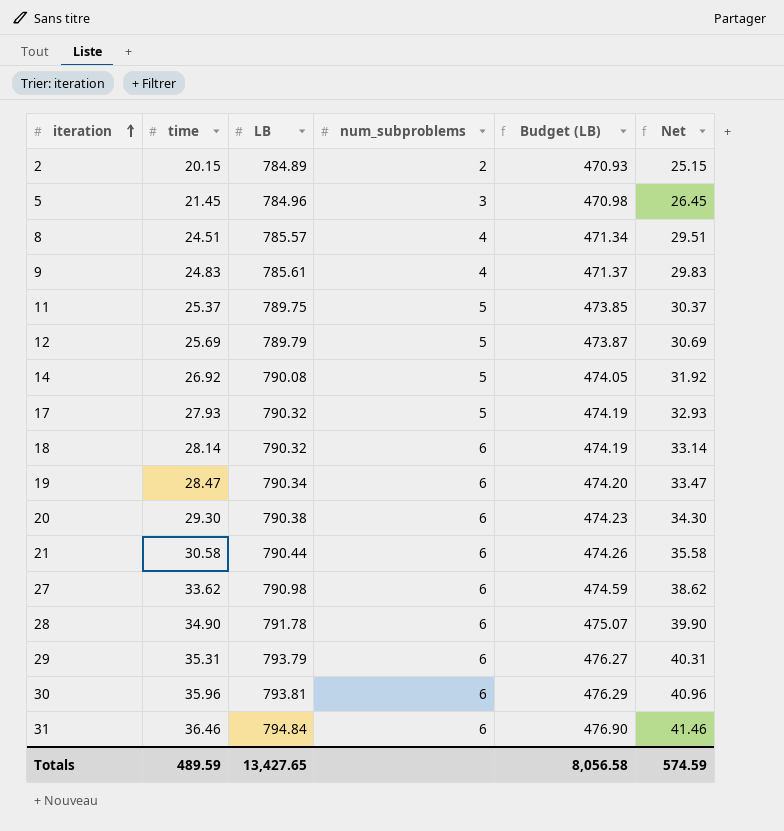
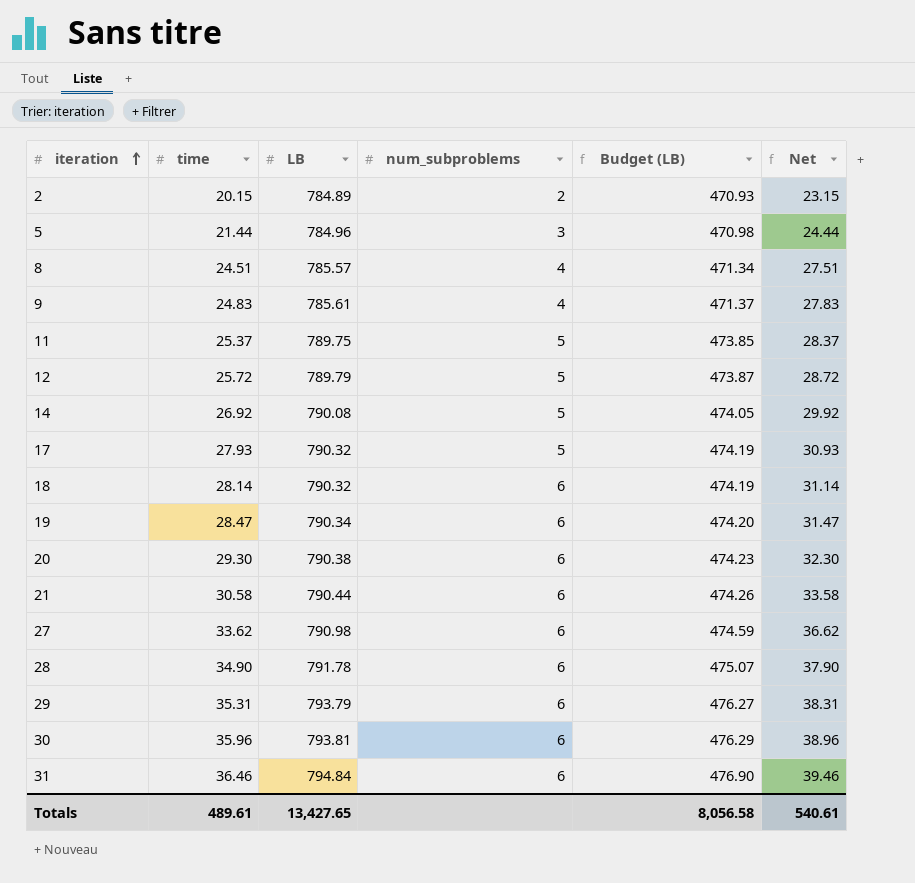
column Net | formula: [time] + 5 -> [time] + 3
5 | time: 21.45 -> 21.44
12 | time: 25.69 -> 25.72
Totals | time: 489.59 -> 489.61
Totals | Net: 574.59 -> 540.61

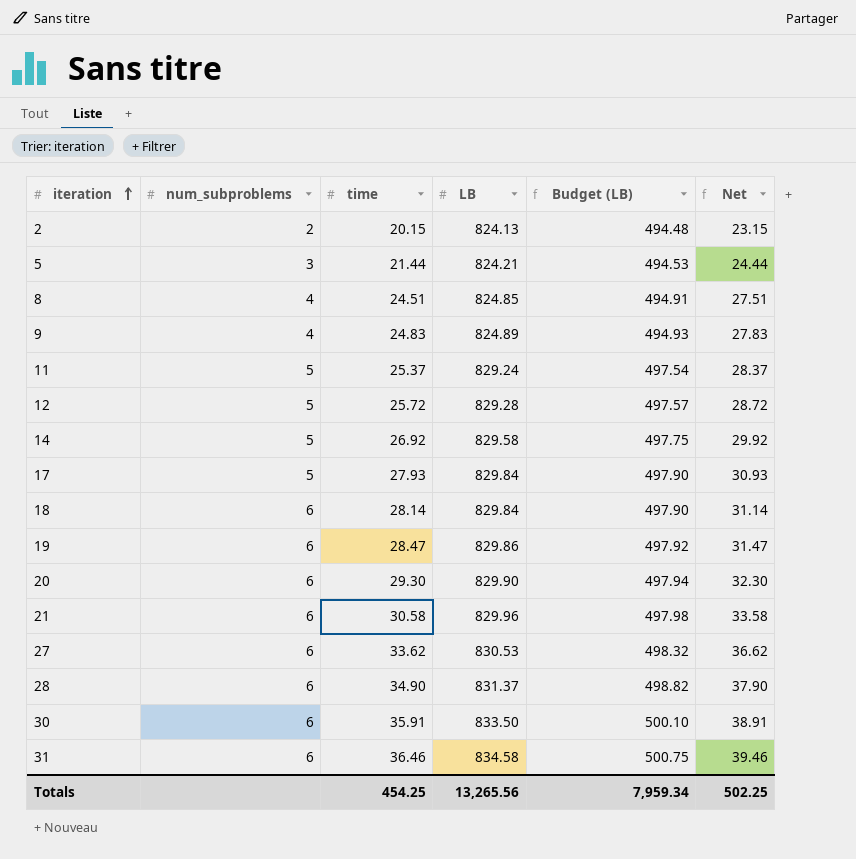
column num_subproblems | position: 4 -> 2
row 29: 35.31 | 793.79 | 6 | 476.27 | 38.31 -> none
2 | LB: 784.89 -> 824.13
2 | Budget (LB): 470.93 -> 494.48
5 | LB: 784.96 -> 824.21
5 | Budget (LB): 470.98 -> 494.53
8 | LB: 785.57 -> 824.85
8 | Budget (LB): 471.34 -> 494.91
9 | LB: 785.61 -> 824.89
9 | Budget (LB): 471.37 -> 494.93
11 | LB: 789.75 -> 829.24
11 | Budget (LB): 473.85 -> 497.54
12 | LB: 789.79 -> 829.28
12 | Budget (LB): 473.87 -> 497.57
14 | LB: 790.08 -> 829.58
14 | Budget (LB): 474.05 -> 497.75
17 | LB: 790.32 -> 829.84
17 | Budget (LB): 474.19 -> 497.90
18 | LB: 790.32 -> 829.84
18 | Budget (LB): 474.19 -> 497.90
19 | LB: 790.34 -> 829.86
19 | Budget (LB): 474.20 -> 497.92
20 | LB: 790.38 -> 829.90
20 | Budget (LB): 474.23 -> 497.94
21 | LB: 790.44 -> 829.96
21 | Budget (LB): 474.26 -> 497.98
27 | LB: 790.98 -> 830.53
27 | Budget (LB): 474.59 -> 498.32
28 | LB: 791.78 -> 831.37
28 | Budget (LB): 475.07 -> 498.82
30 | time: 35.96 -> 35.91
30 | LB: 793.81 -> 833.50
30 | Budget (LB): 476.29 -> 500.10
30 | Net: 38.96 -> 38.91
31 | LB: 794.84 -> 834.58
31 | Budget (LB): 476.90 -> 500.75
Totals | time: 489.61 -> 454.25
Totals | LB: 13,427.65 -> 13,265.56
Totals | Budget (LB): 8,056.58 -> 7,959.34
Totals | Net: 540.61 -> 502.25

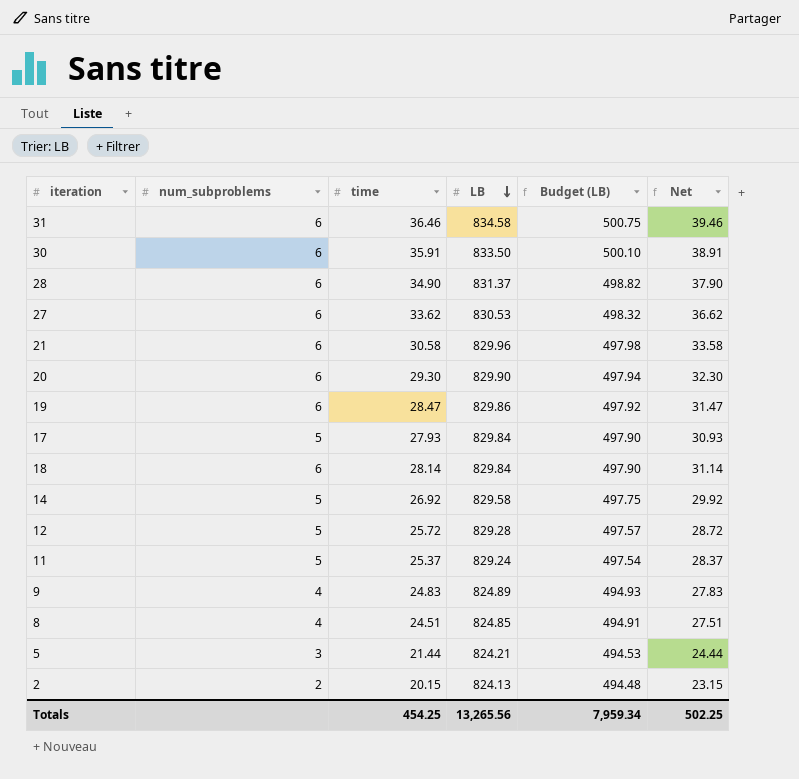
row order: iteration ascending -> LB descending

